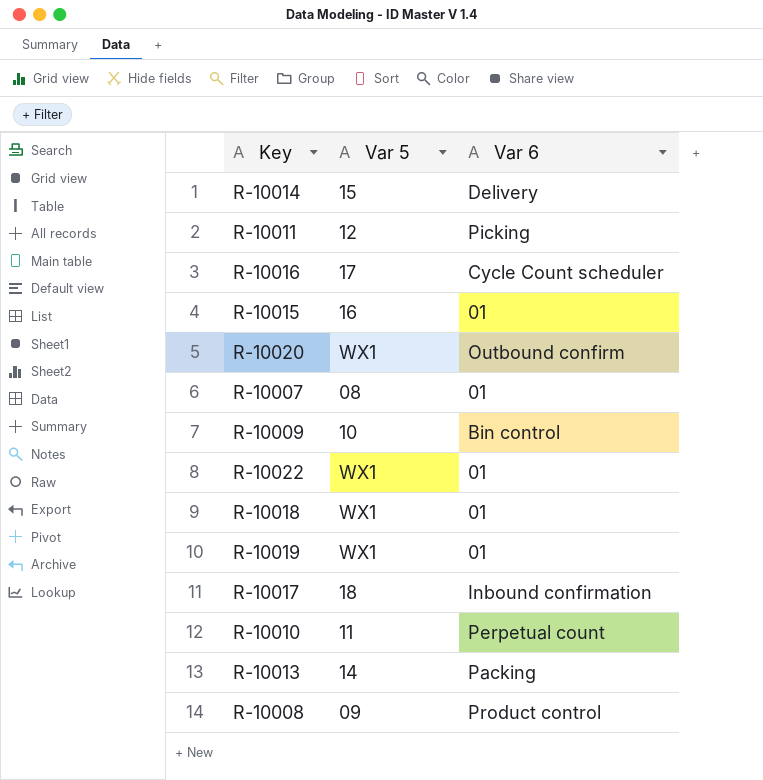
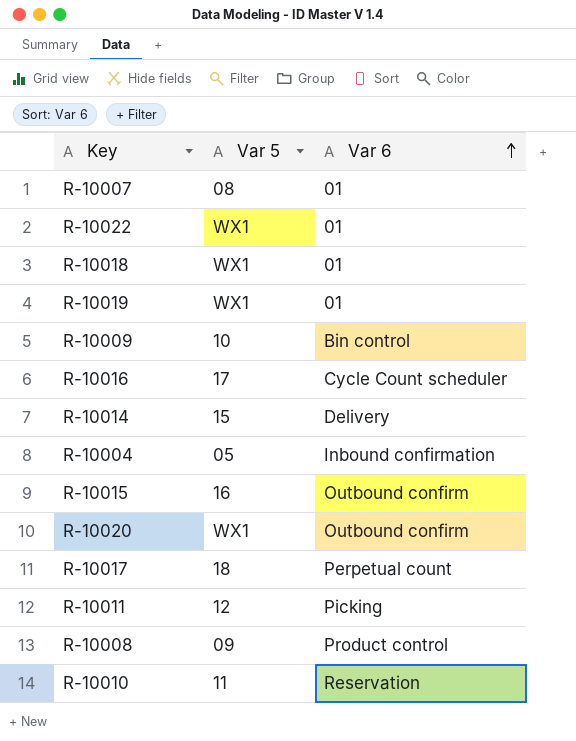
row order: none -> Var 6 ascending
row R-10013: 14 | Packing -> none
row R-10004: none -> 05 | Inbound confirmation
R-10015 | Var 6: 01 -> Outbound confirm
R-10017 | Var 6: Inbound confirmation -> Perpetual count
R-10010 | Var 6: Perpetual count -> Reservation

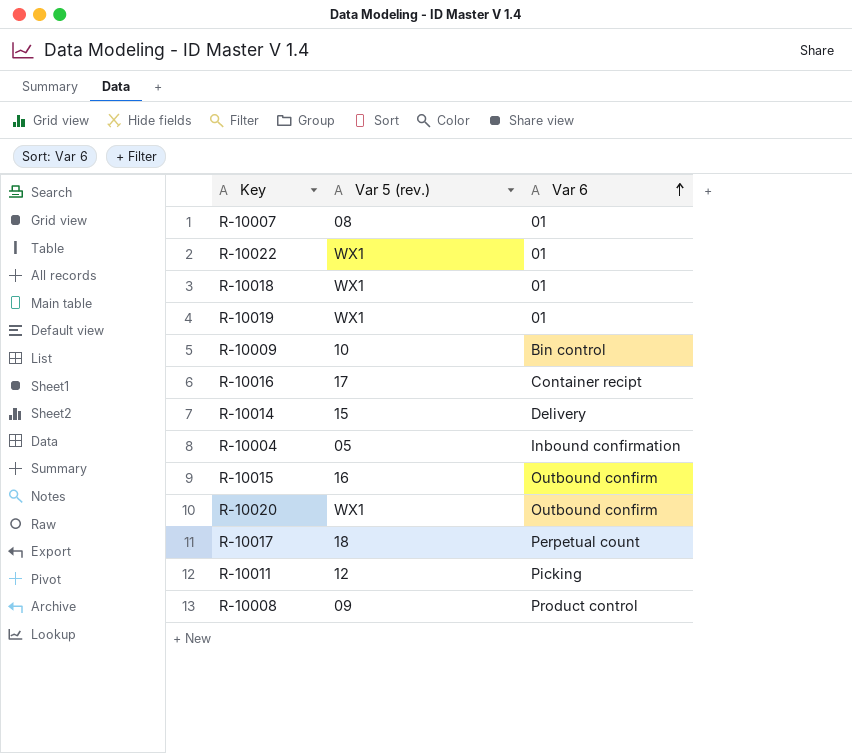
column name: Var 5 -> Var 5 (rev.)
row R-10010: 11 | Reservation -> none
R-10016 | Var 6: Cycle Count scheduler -> Container recipt

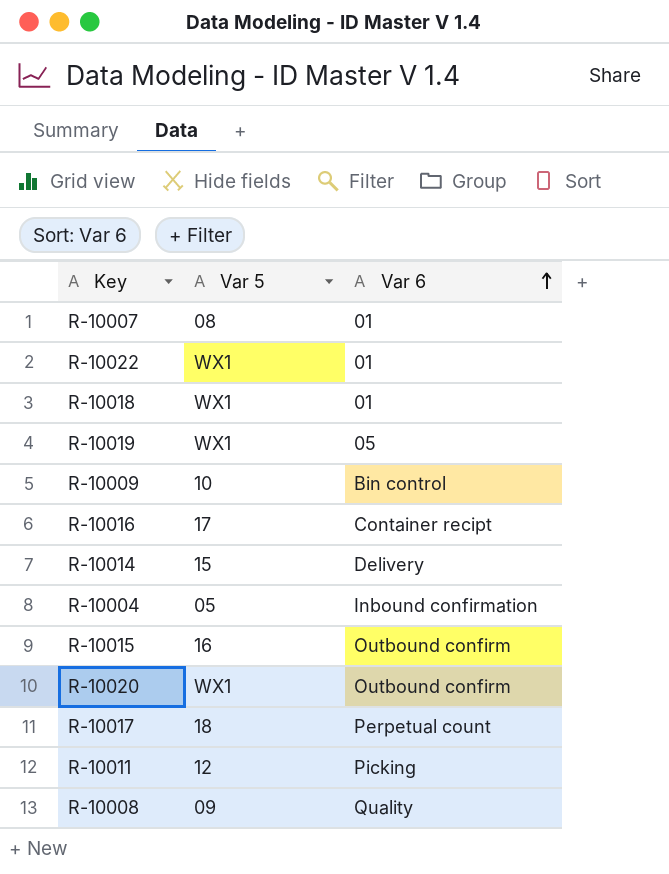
column name: Var 5 (rev.) -> Var 5
R-10019 | Var 6: 01 -> 05
R-10008 | Var 6: Product control -> Quality

